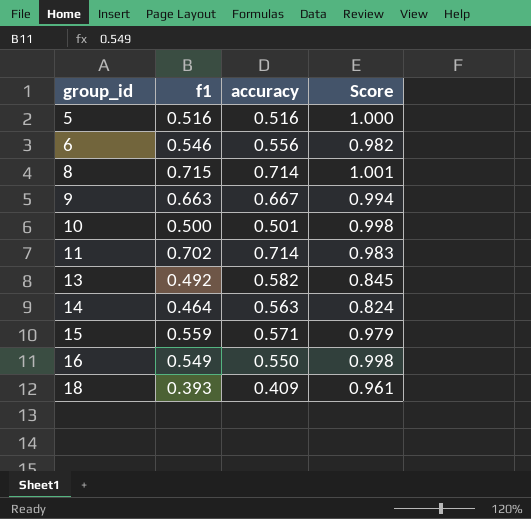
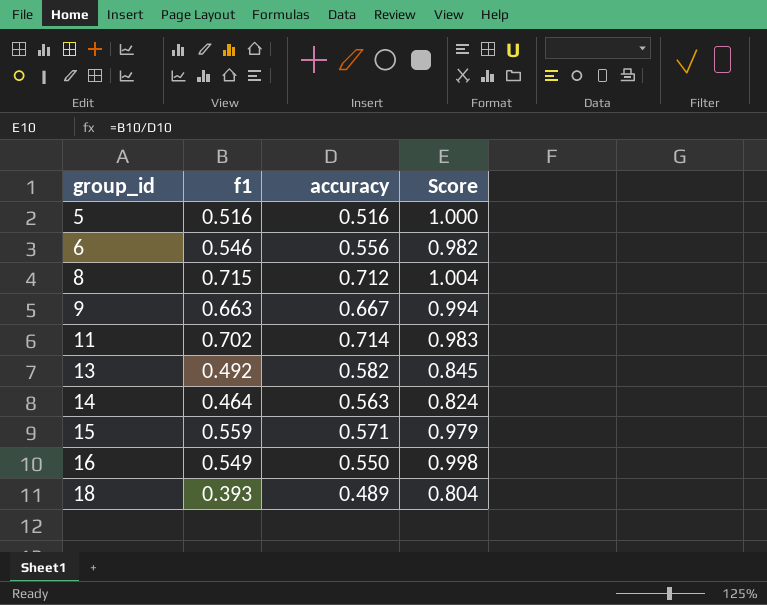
row 10: 0.500 | 0.501 | 0.998 -> none
8 | accuracy: 0.714 -> 0.712
8 | Score: 1.001 -> 1.004
18 | accuracy: 0.409 -> 0.489
18 | Score: 0.961 -> 0.804

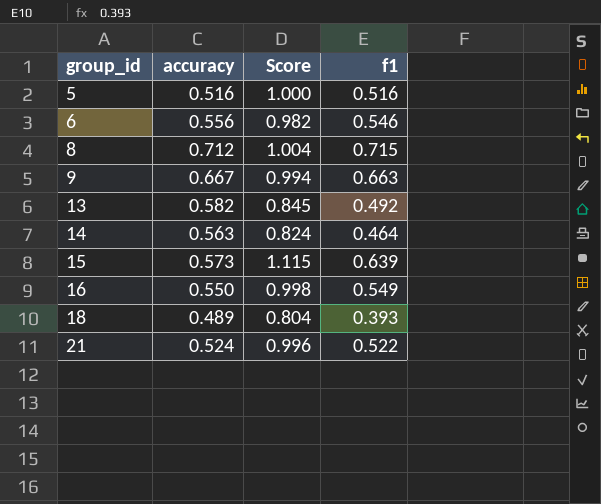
column f1 | position: 2 -> 4
row 11: 0.702 | 0.714 | 0.983 -> none
15 | accuracy: 0.571 -> 0.573
15 | Score: 0.979 -> 1.115
15 | f1: 0.559 -> 0.639
row 21: none -> 0.524 | 0.996 | 0.522

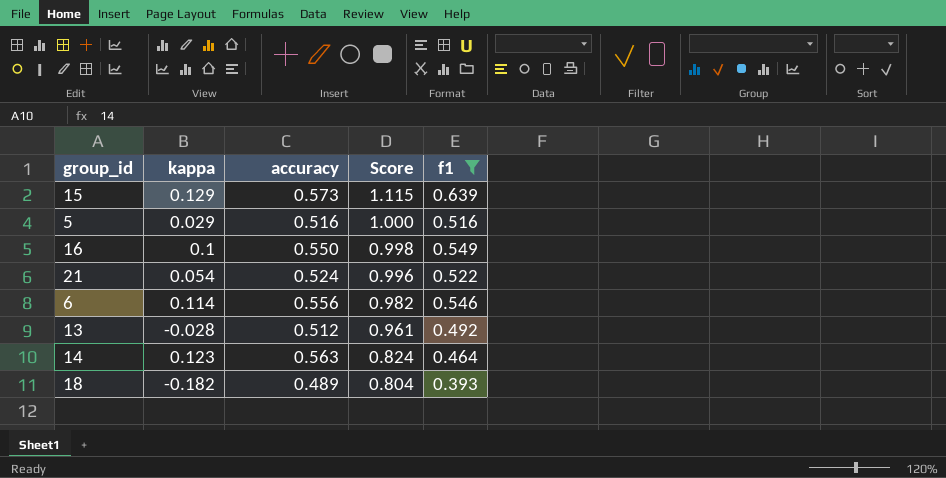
filter: none -> f1 <= 0.639
row order: group_id ascending -> Score descending
column kappa | position: none -> 2
13 | accuracy: 0.582 -> 0.512
13 | Score: 0.845 -> 0.961

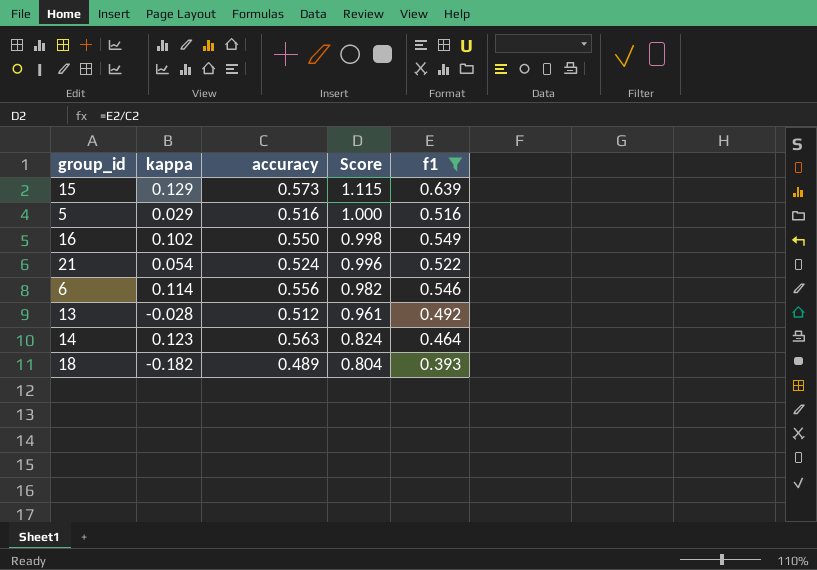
16 | kappa: 0.1 -> 0.102

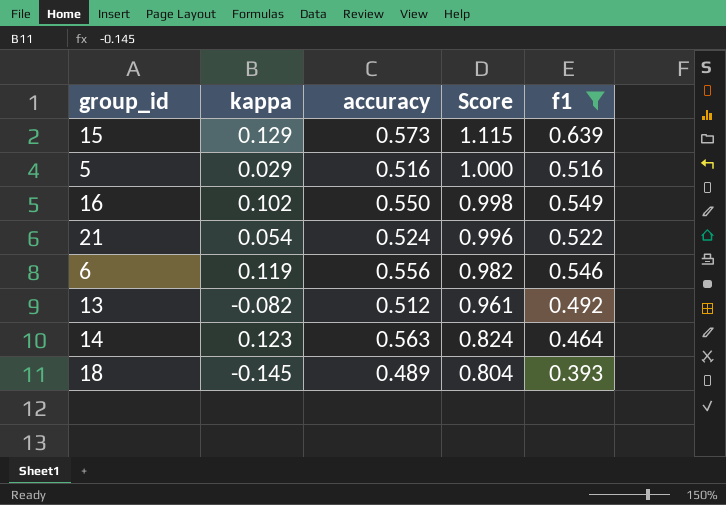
6 | kappa: 0.114 -> 0.119
13 | kappa: -0.028 -> -0.082
18 | kappa: -0.182 -> -0.145

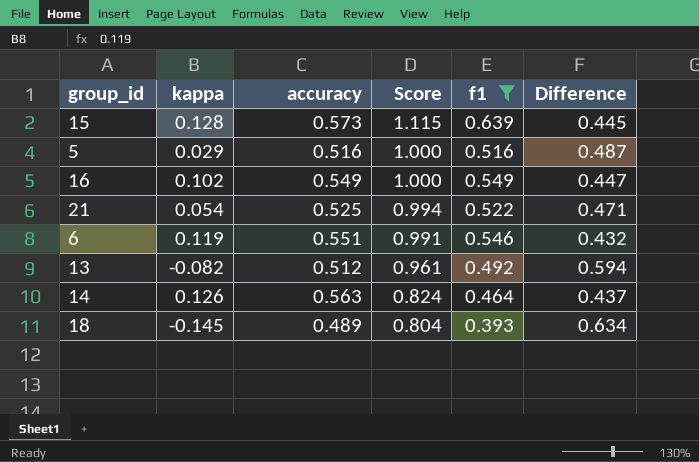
column Difference | formula: none -> [accuracy] - [kappa]
15 | kappa: 0.129 -> 0.128
16 | accuracy: 0.550 -> 0.549
16 | Score: 0.998 -> 1.000
21 | accuracy: 0.524 -> 0.525
21 | Score: 0.996 -> 0.994
6 | accuracy: 0.556 -> 0.551
6 | Score: 0.982 -> 0.991
14 | kappa: 0.123 -> 0.126

